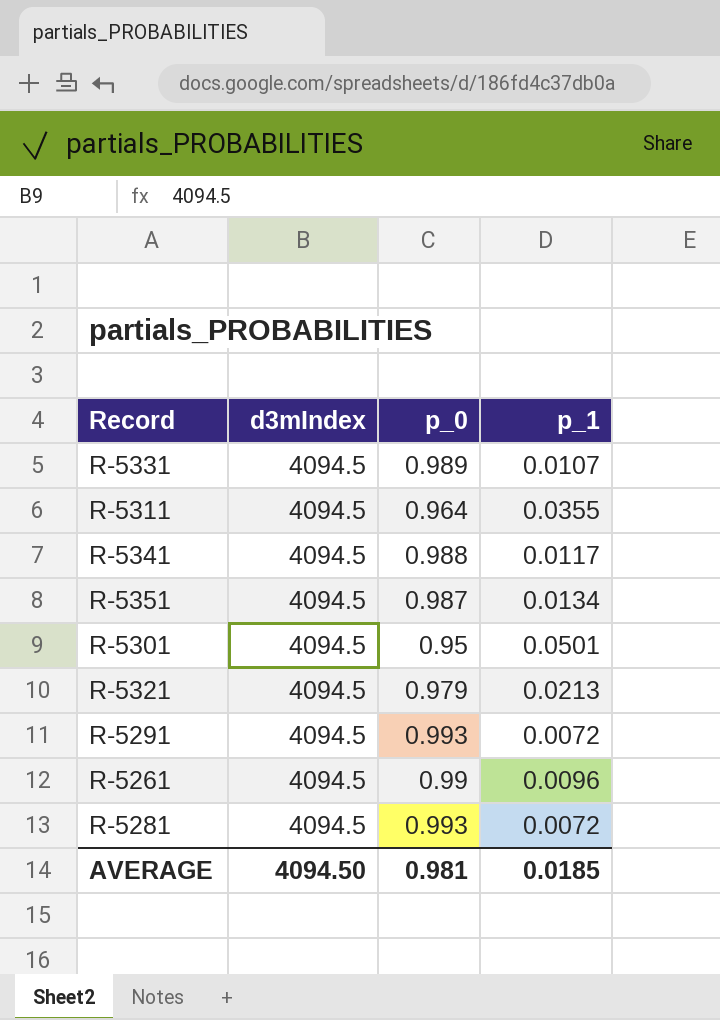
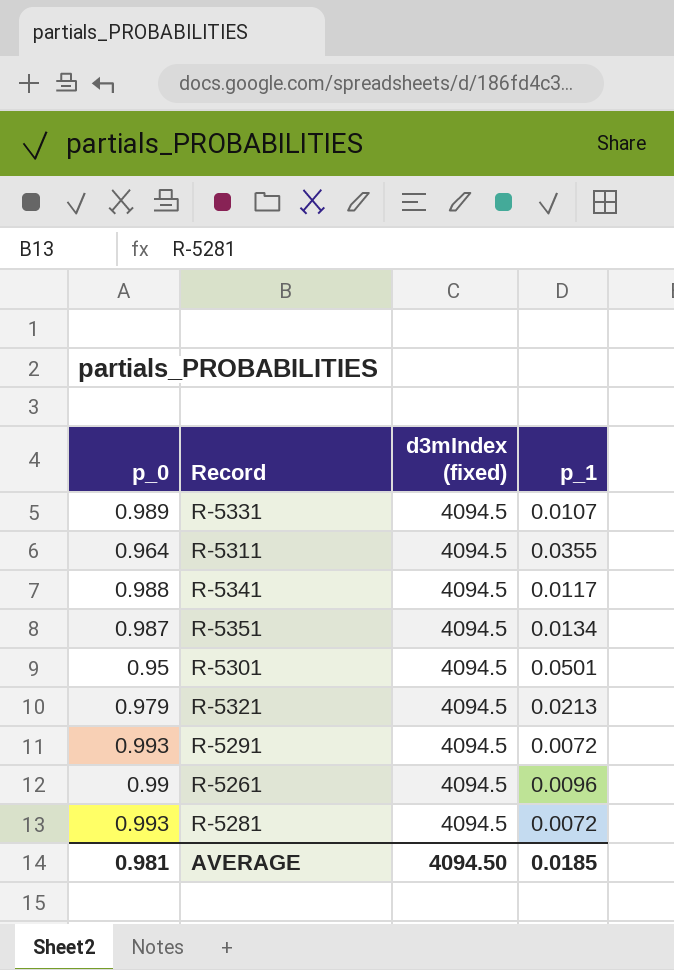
column p_0 | position: 3 -> 1
column name: d3mIndex -> d3mIndex (fixed)

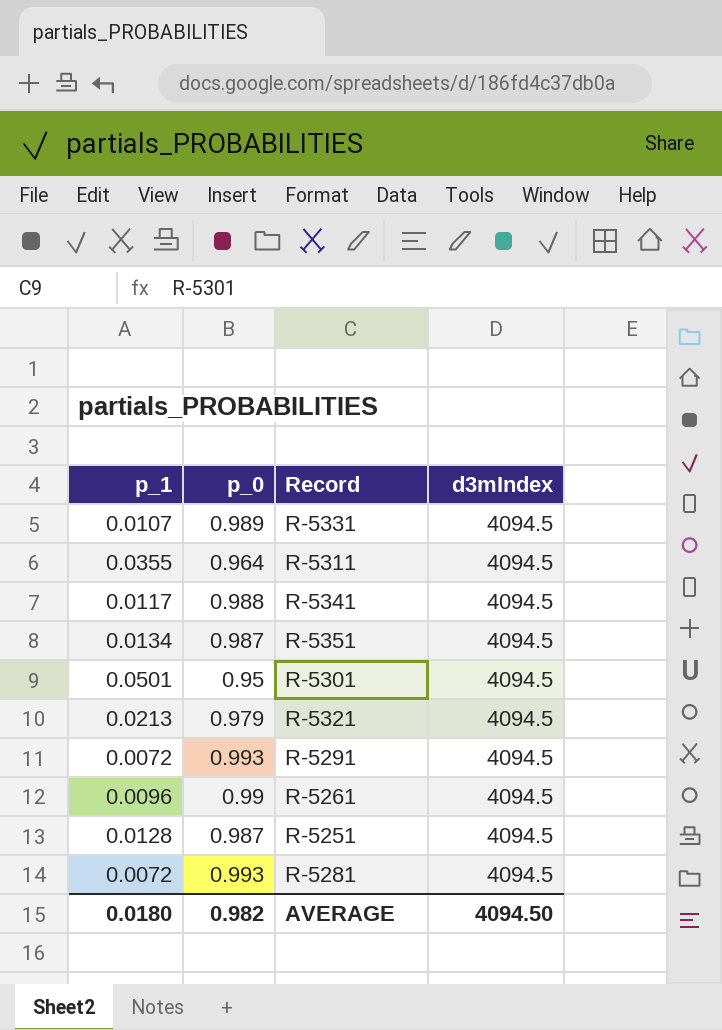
column p_1 | position: 4 -> 1
column name: d3mIndex (fixed) -> d3mIndex
row R-5251: none -> 0.0128 | 0.987 | 4094.5
AVERAGE | p_1: 0.0185 -> 0.0180
AVERAGE | p_0: 0.981 -> 0.982

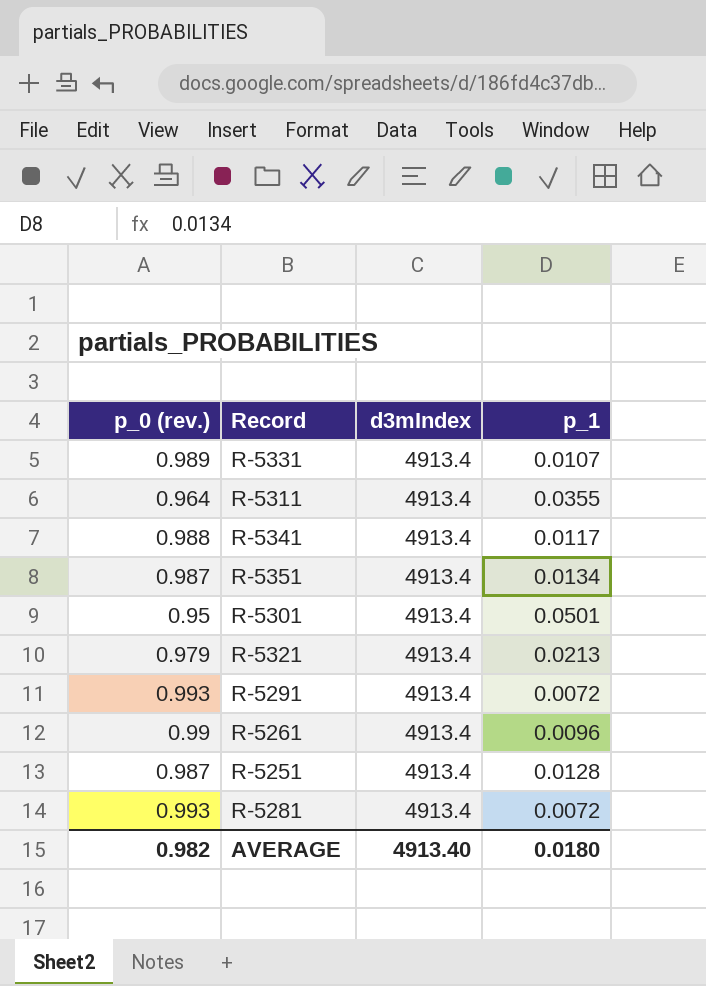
column name: p_0 -> p_0 (rev.)
column p_1 | position: 1 -> 4
R-5331 | d3mIndex: 4094.5 -> 4913.4
R-5311 | d3mIndex: 4094.5 -> 4913.4
R-5341 | d3mIndex: 4094.5 -> 4913.4
R-5351 | d3mIndex: 4094.5 -> 4913.4
R-5301 | d3mIndex: 4094.5 -> 4913.4
R-5321 | d3mIndex: 4094.5 -> 4913.4
R-5291 | d3mIndex: 4094.5 -> 4913.4
R-5261 | d3mIndex: 4094.5 -> 4913.4
R-5251 | d3mIndex: 4094.5 -> 4913.4
R-5281 | d3mIndex: 4094.5 -> 4913.4
AVERAGE | d3mIndex: 4094.50 -> 4913.40

